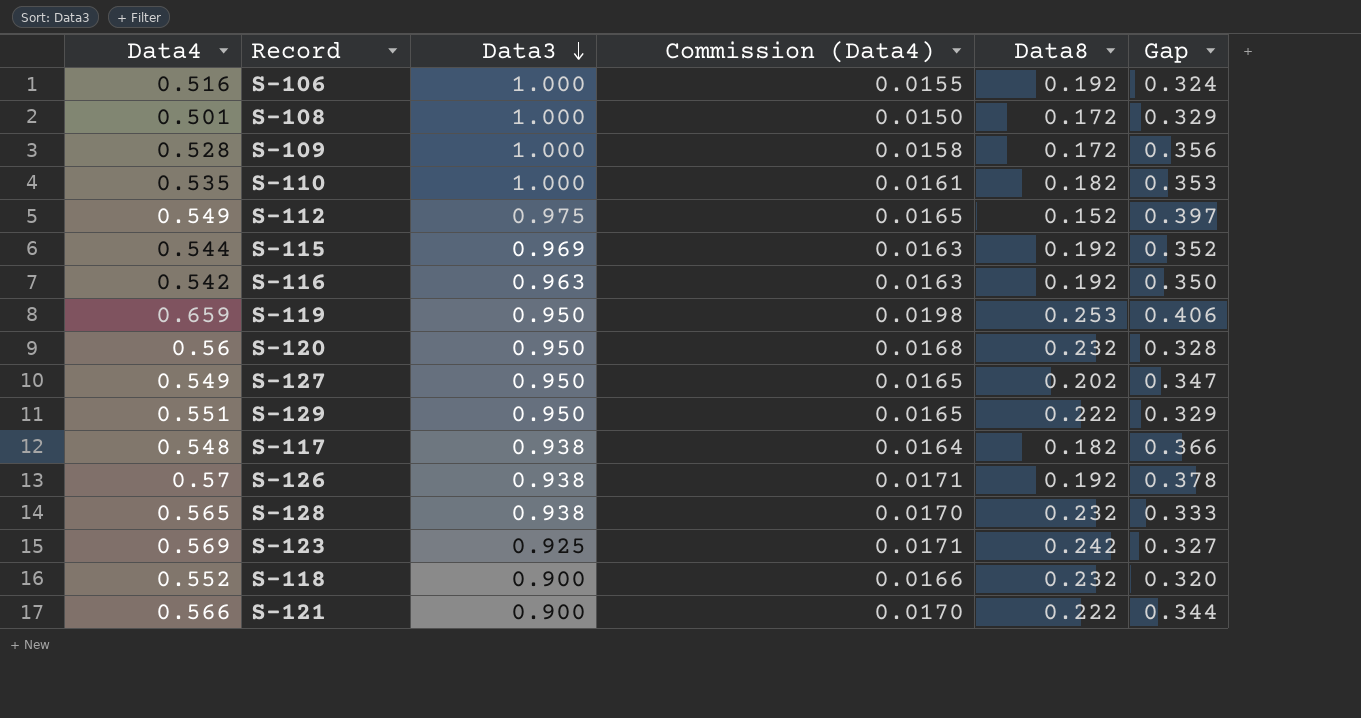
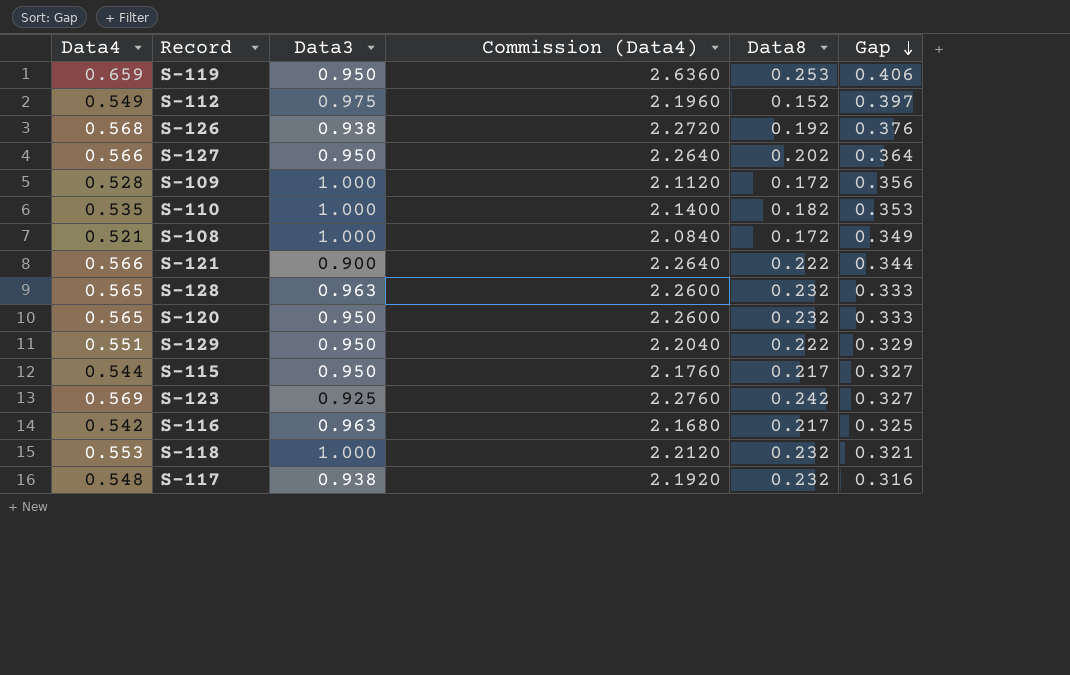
row order: Data3 descending -> Gap descending
column Commission (Data4) | formula: [Data4] * 0.03 -> [Data4] * 4
row S-106: 0.516 | 1.000 | 0.0155 | 0.192 | 0.324 -> none
S-126 | Data4: 0.57 -> 0.568
S-126 | Gap: 0.378 -> 0.376
S-127 | Data4: 0.549 -> 0.566
S-127 | Gap: 0.347 -> 0.364
S-108 | Data4: 0.501 -> 0.521
S-108 | Gap: 0.329 -> 0.349
S-128 | Data3: 0.938 -> 0.963
S-120 | Data4: 0.56 -> 0.565
S-120 | Gap: 0.328 -> 0.333
S-115 | Data3: 0.969 -> 0.950
S-115 | Data8: 0.192 -> 0.217
S-115 | Gap: 0.352 -> 0.327
S-116 | Data8: 0.192 -> 0.217
S-116 | Gap: 0.350 -> 0.325
S-118 | Data4: 0.552 -> 0.553
S-118 | Data3: 0.900 -> 1.000
S-118 | Gap: 0.320 -> 0.321
S-117 | Data8: 0.182 -> 0.232
S-117 | Gap: 0.366 -> 0.316

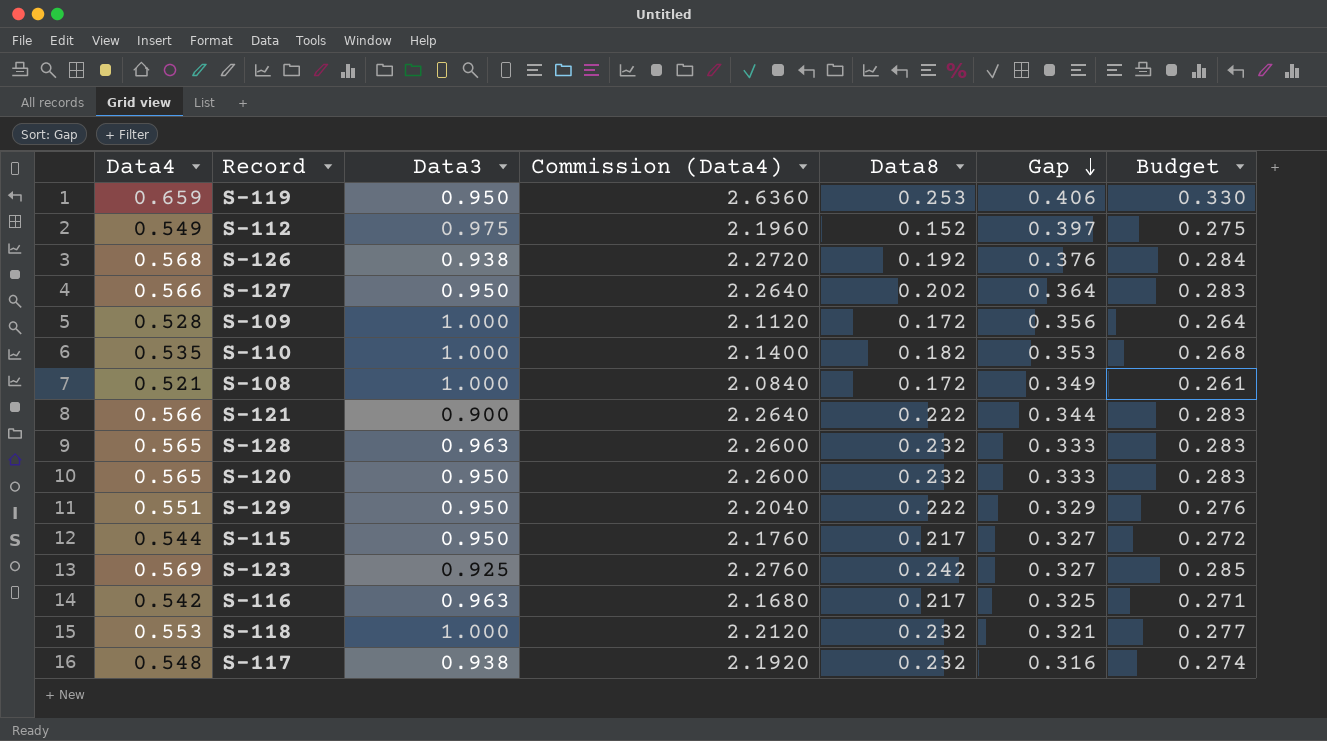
column Budget | formula: none -> [Data4] * 0.5

